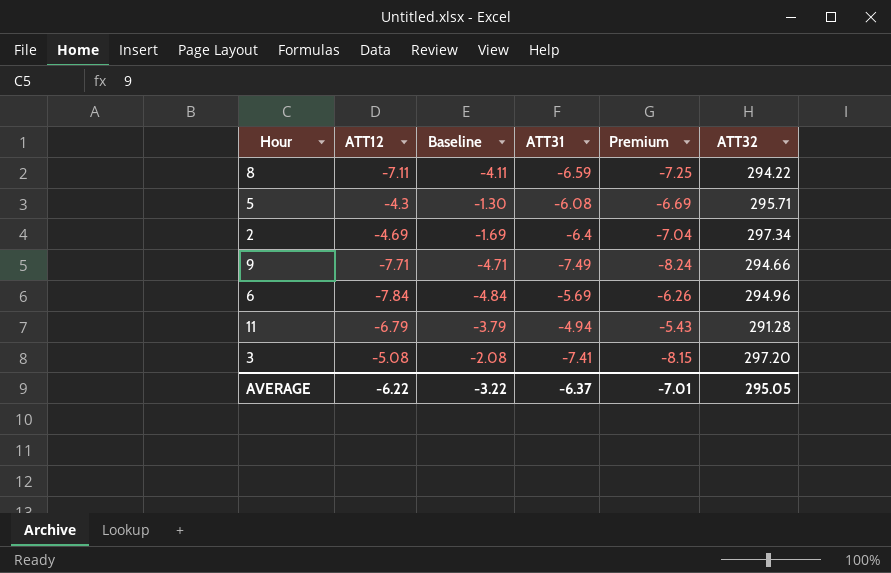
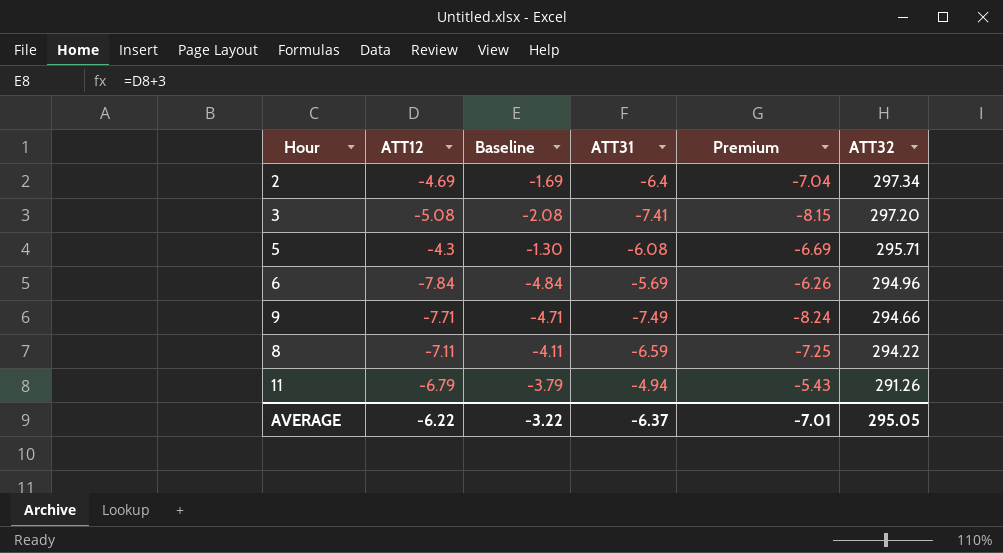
row order: none -> ATT32 descending
11 | ATT32: 291.28 -> 291.26

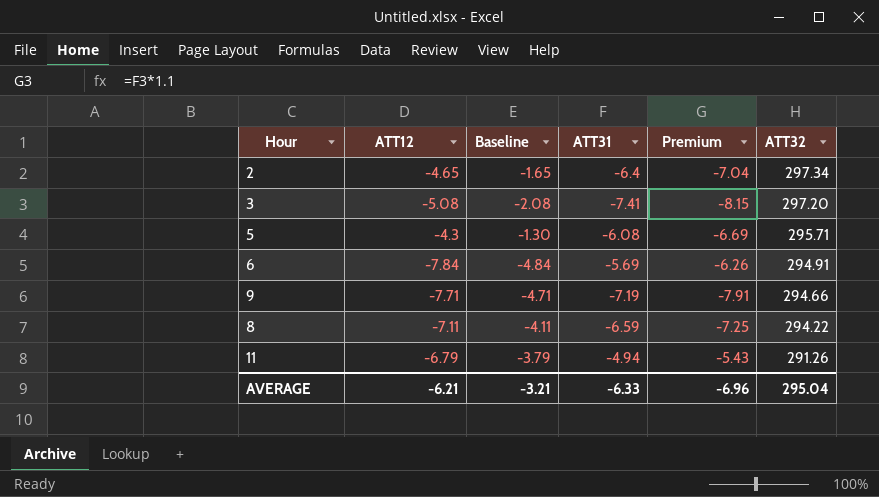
2 | ATT12: -4.69 -> -4.65
2 | Baseline: -1.69 -> -1.65
6 | ATT32: 294.96 -> 294.91
9 | ATT31: -7.49 -> -7.19
9 | Premium: -8.24 -> -7.91
AVERAGE | ATT12: -6.22 -> -6.21
AVERAGE | Baseline: -3.22 -> -3.21
AVERAGE | ATT31: -6.37 -> -6.33
AVERAGE | Premium: -7.01 -> -6.96
AVERAGE | ATT32: 295.05 -> 295.04

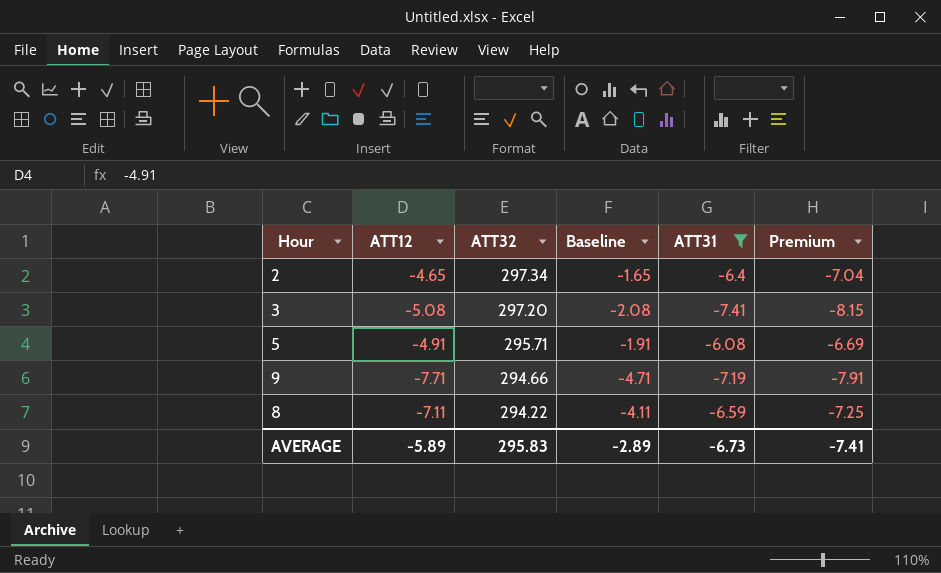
filter: none -> ATT31 <= -6.08
column ATT32 | position: 6 -> 3
5 | ATT12: -4.3 -> -4.91
5 | Baseline: -1.30 -> -1.91
AVERAGE | ATT12: -6.21 -> -5.89
AVERAGE | ATT32: 295.04 -> 295.83
AVERAGE | Baseline: -3.21 -> -2.89
AVERAGE | ATT31: -6.33 -> -6.73
AVERAGE | Premium: -6.96 -> -7.41

